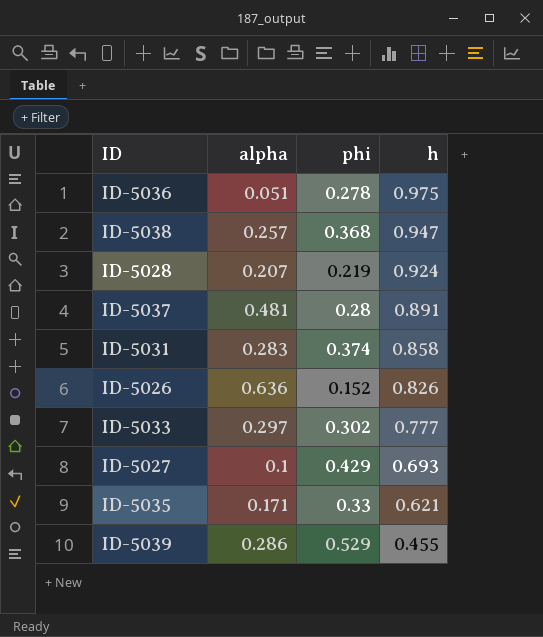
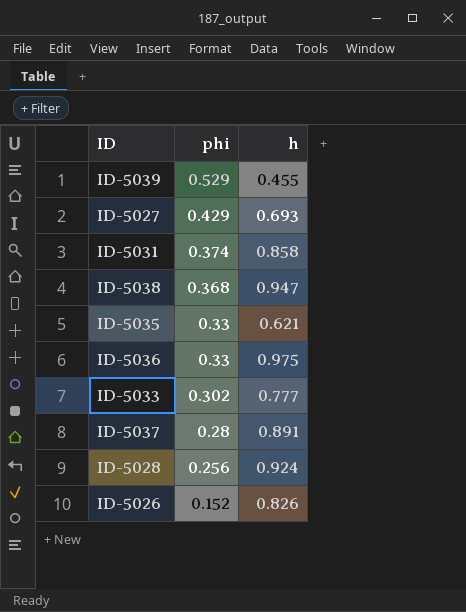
row order: h descending -> phi descending
column alpha | position: 2 -> none
ID-5036 | phi: 0.278 -> 0.33
ID-5028 | phi: 0.219 -> 0.256

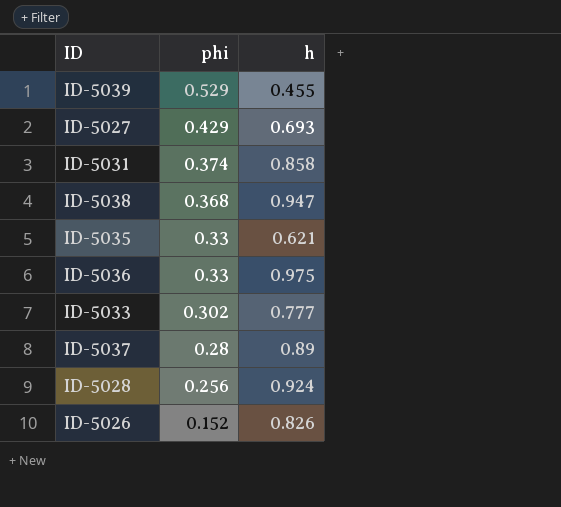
ID-5037 | h: 0.891 -> 0.89

